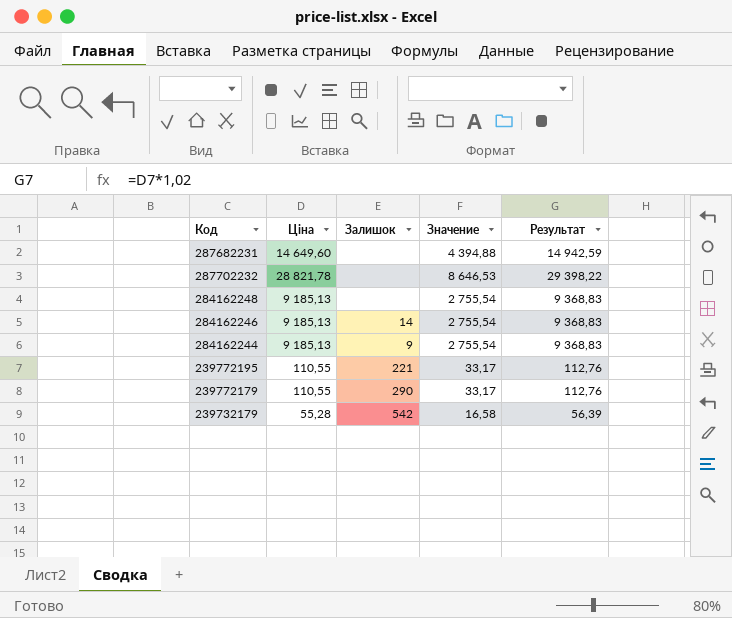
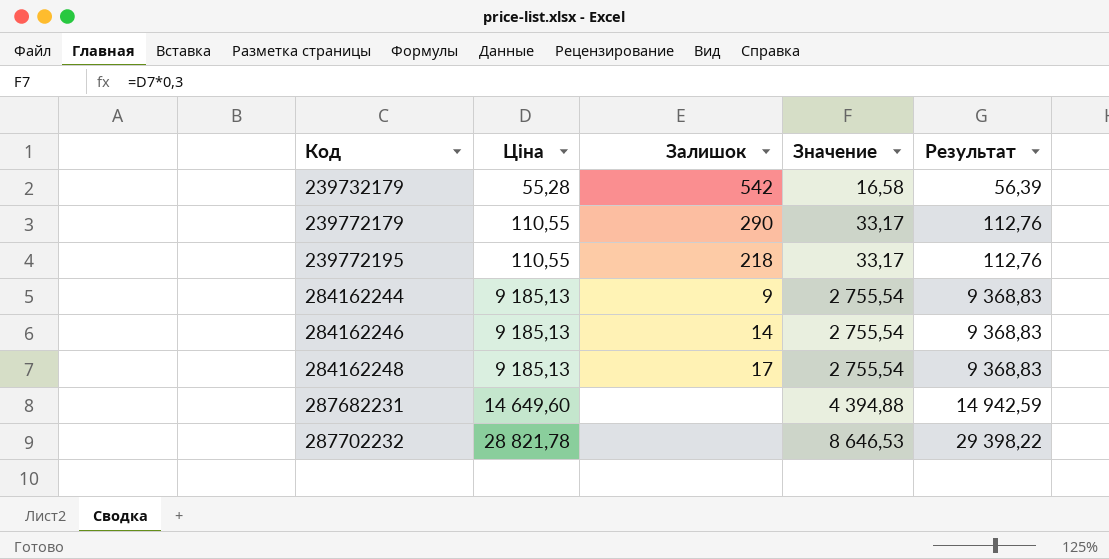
row order: none -> Код ascending
239772195 | Залишок: 221 -> 218
284162248 | Залишок: none -> 17

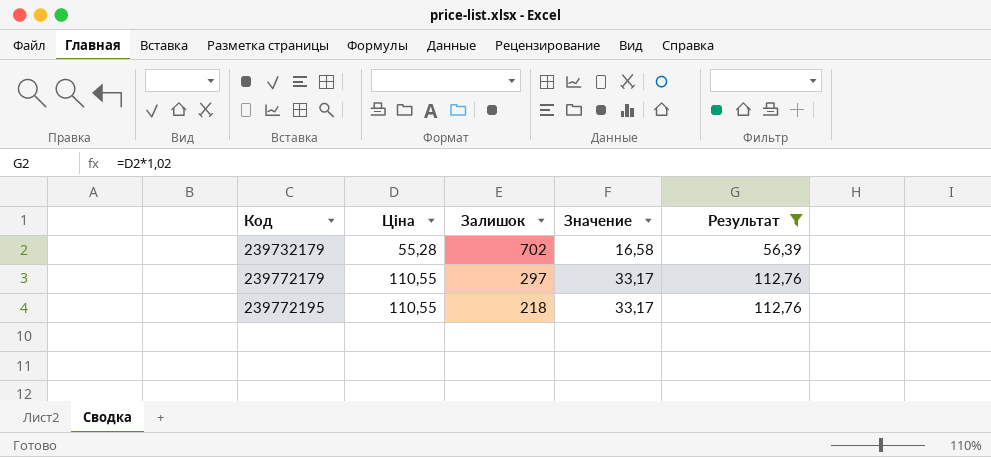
filter: none -> Результат <= 112,76
239732179 | Залишок: 542 -> 702
239772179 | Залишок: 290 -> 297

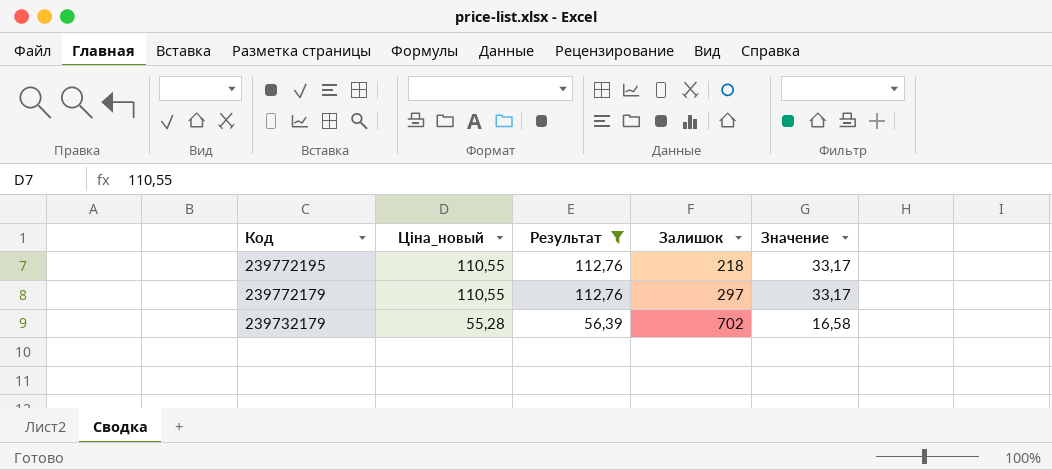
row order: Код ascending -> Код descending
column name: Ціна -> Ціна_новый
column Результат | position: 5 -> 3

